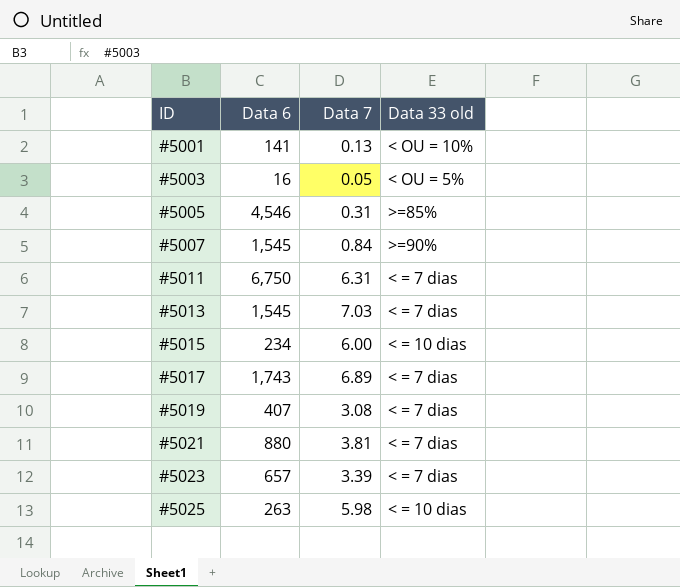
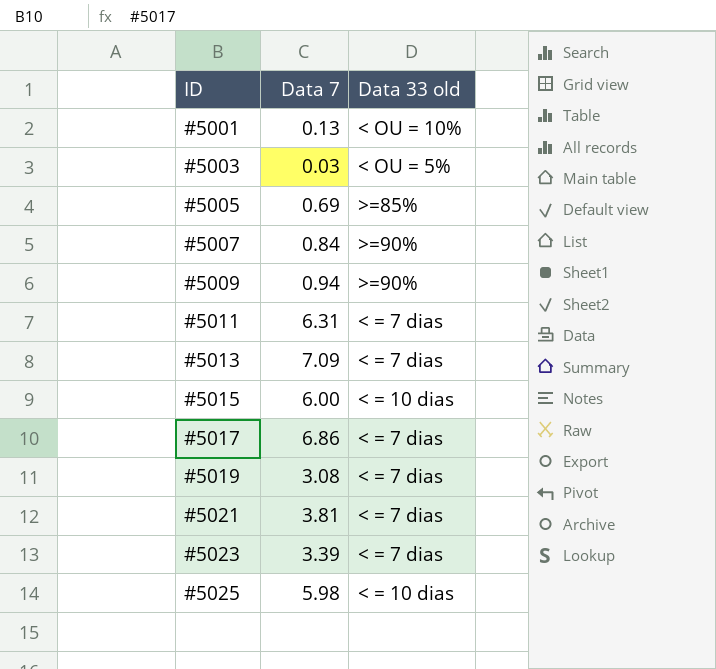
column Data 6 | position: 2 -> none
#5003 | Data 7: 0.05 -> 0.03
#5005 | Data 7: 0.31 -> 0.69
row #5009: none -> 0.94 | >=90%
#5013 | Data 7: 7.03 -> 7.09
#5017 | Data 7: 6.89 -> 6.86

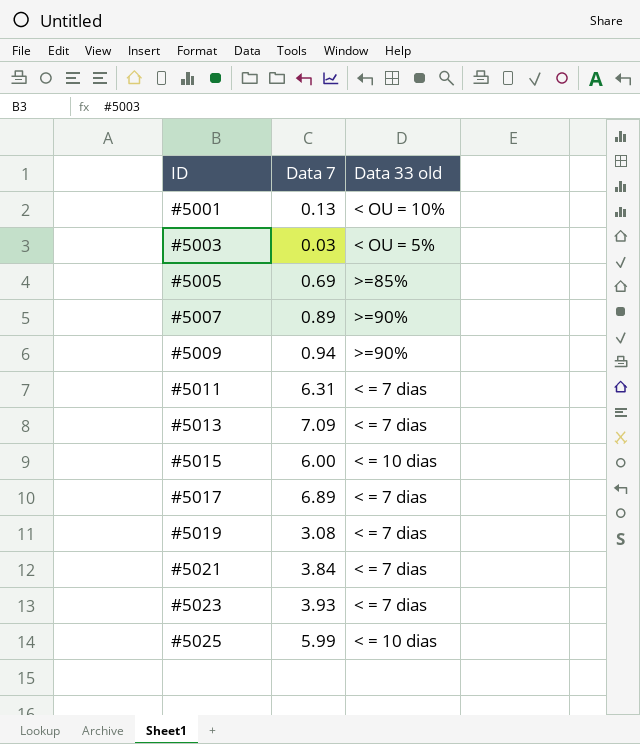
#5007 | Data 7: 0.84 -> 0.89
#5017 | Data 7: 6.86 -> 6.89
#5021 | Data 7: 3.81 -> 3.84
#5023 | Data 7: 3.39 -> 3.93
#5025 | Data 7: 5.98 -> 5.99

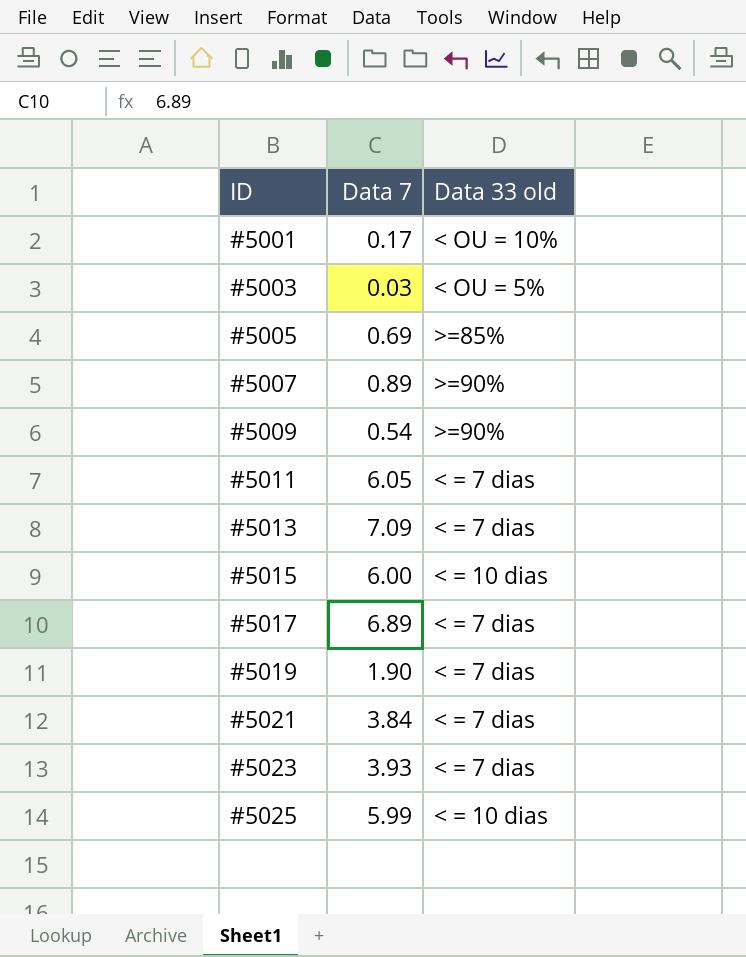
#5001 | Data 7: 0.13 -> 0.17
#5009 | Data 7: 0.94 -> 0.54
#5011 | Data 7: 6.31 -> 6.05
#5019 | Data 7: 3.08 -> 1.90

